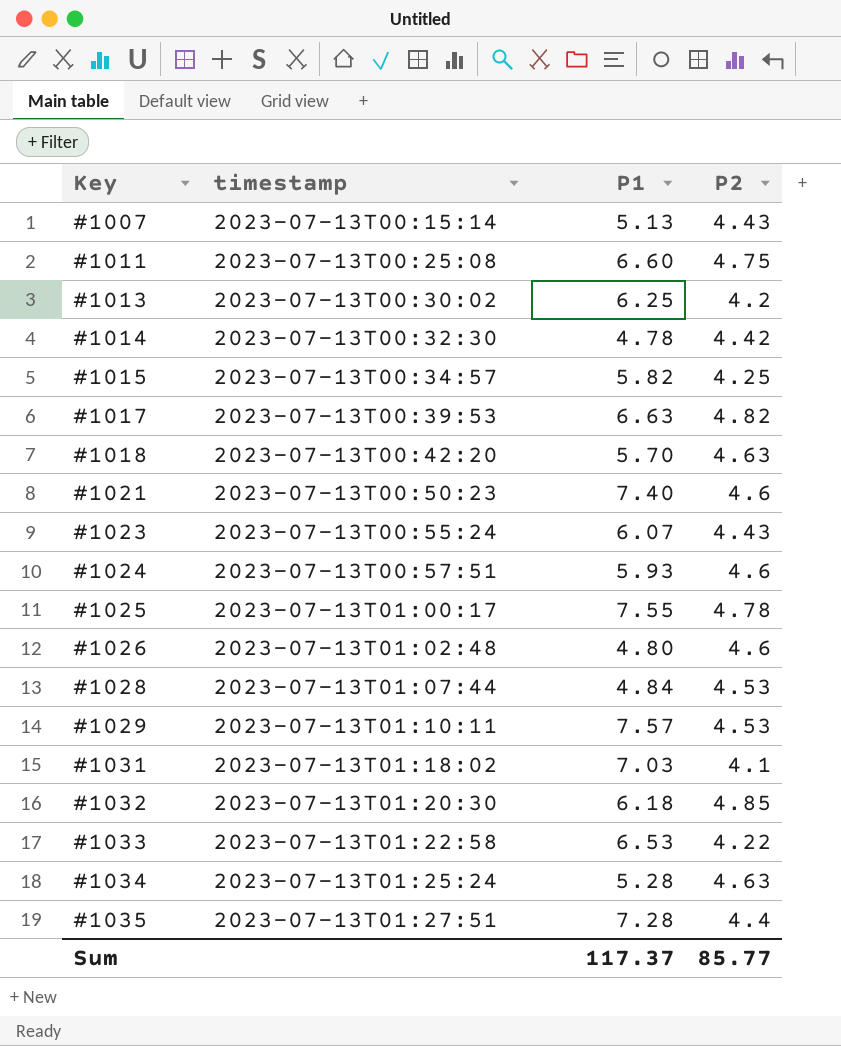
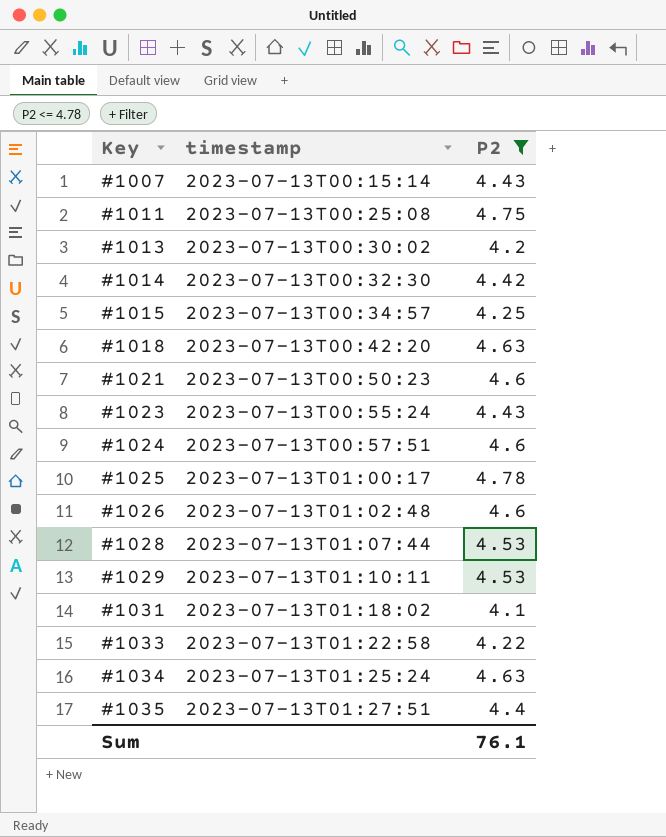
filter: none -> P2 <= 4.78
column P1 | position: 3 -> none
Sum | P2: 85.77 -> 76.1

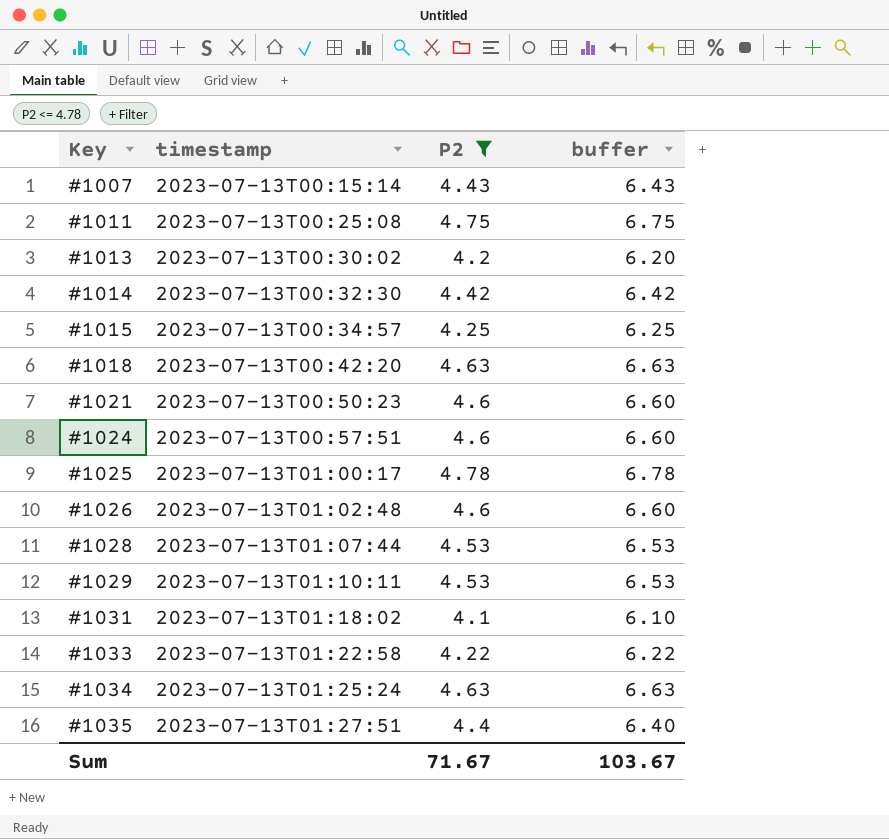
column buffer | formula: none -> [P2] + 2
row #1023: 2023-07-13T00:55:24 | 4.43 -> none
Sum | P2: 76.1 -> 71.67

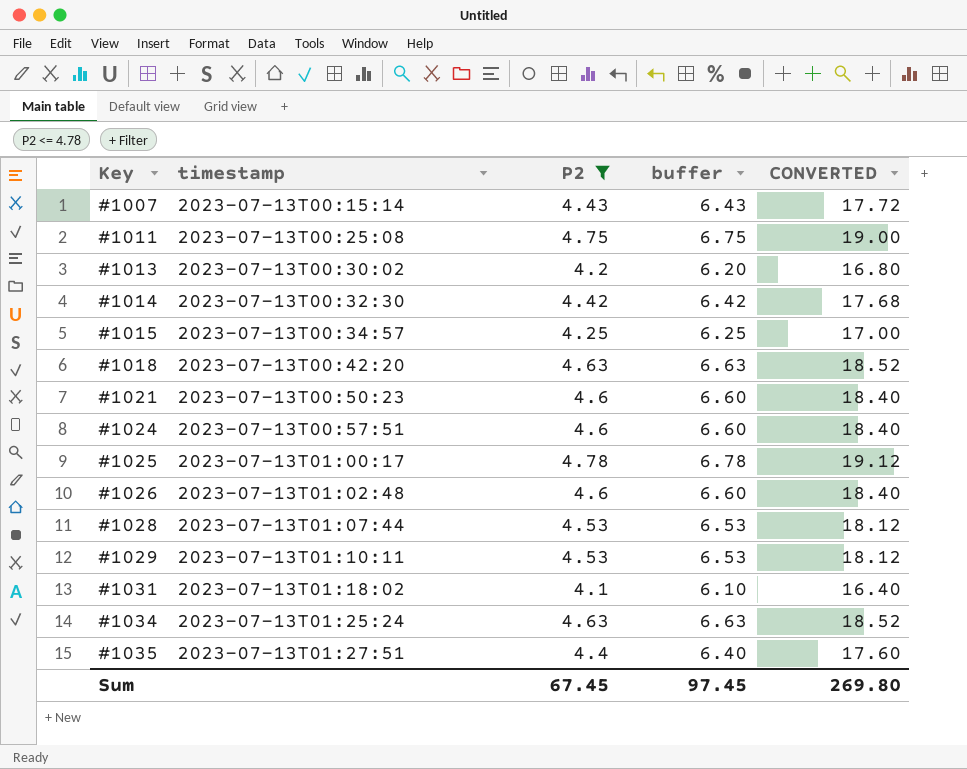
column CONVERTED | formula: none -> [P2] * 4
row #1033: 2023-07-13T01:22:58 | 4.22 | 6.22 -> none
Sum | P2: 71.67 -> 67.45
Sum | buffer: 103.67 -> 97.45

